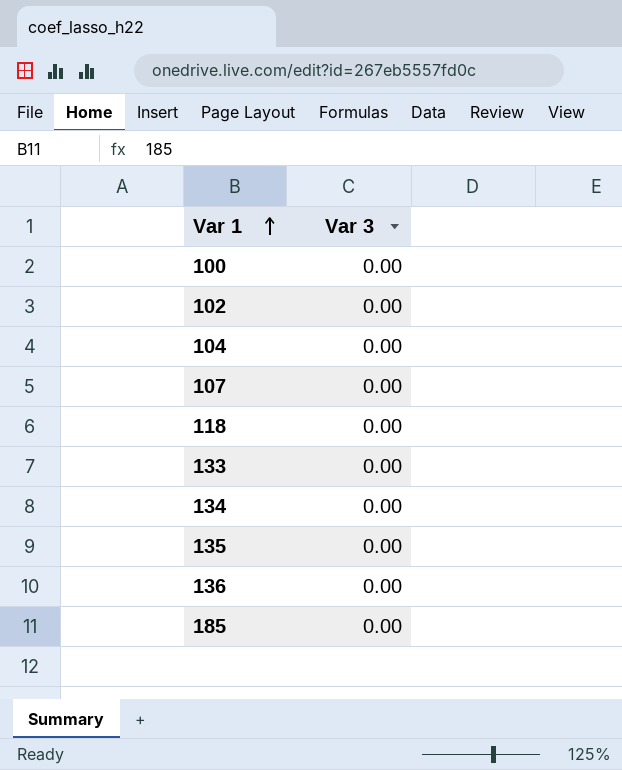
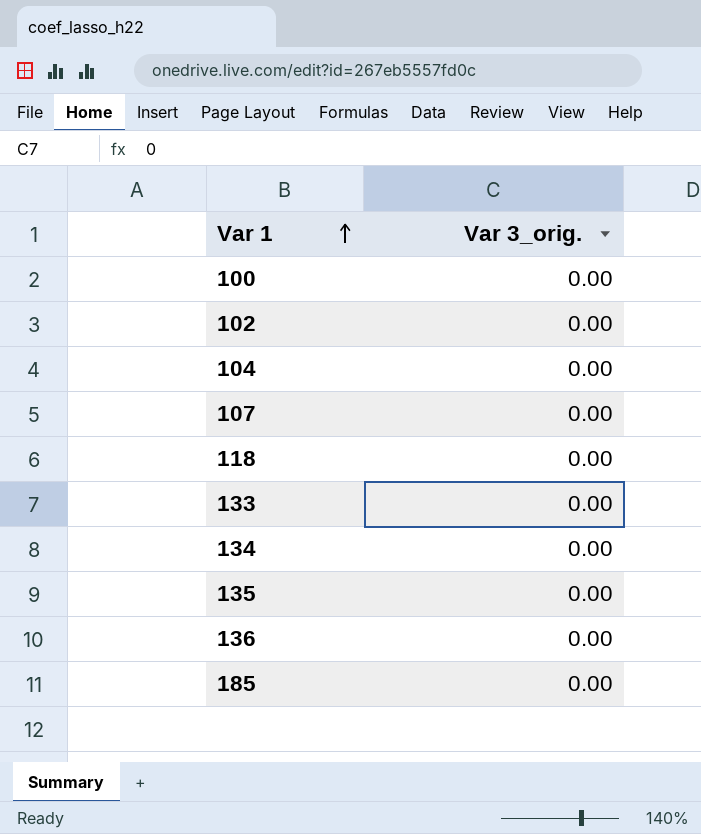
column name: Var 3 -> Var 3_orig.

